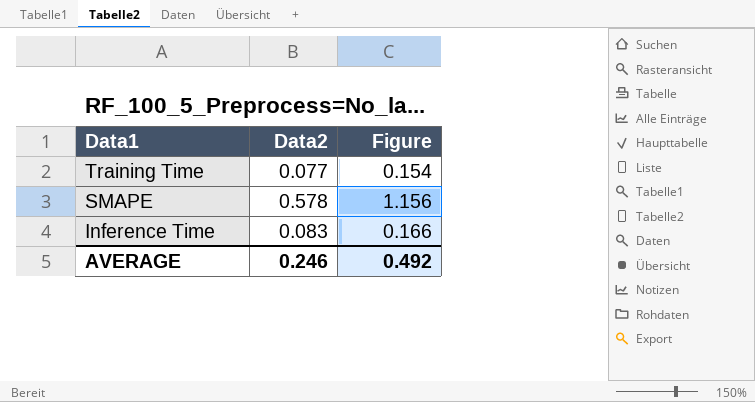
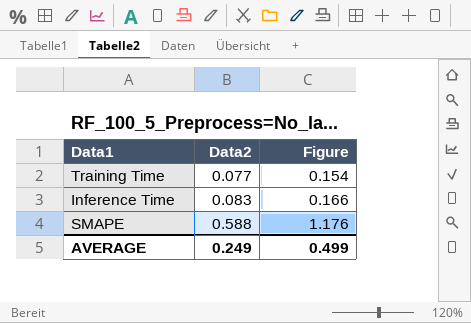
row order: Data1 descending -> Data2 ascending
SMAPE | Data2: 0.578 -> 0.588
SMAPE | Figure: 1.156 -> 1.176
AVERAGE | Data2: 0.246 -> 0.249
AVERAGE | Figure: 0.492 -> 0.499

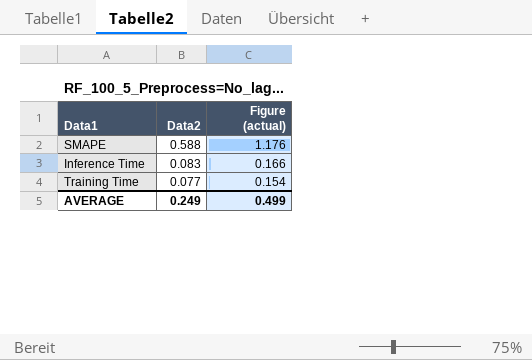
row order: Data2 ascending -> Data2 descending
column name: Figure -> Figure (actual)

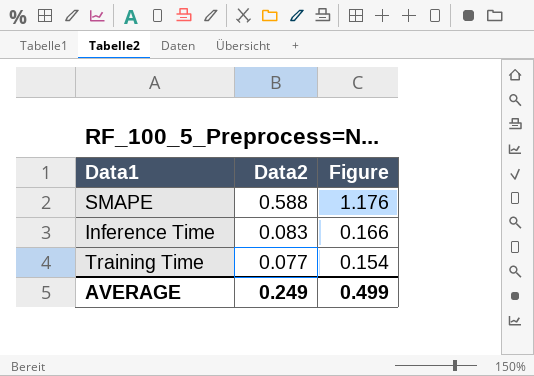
column name: Figure (actual) -> Figure

